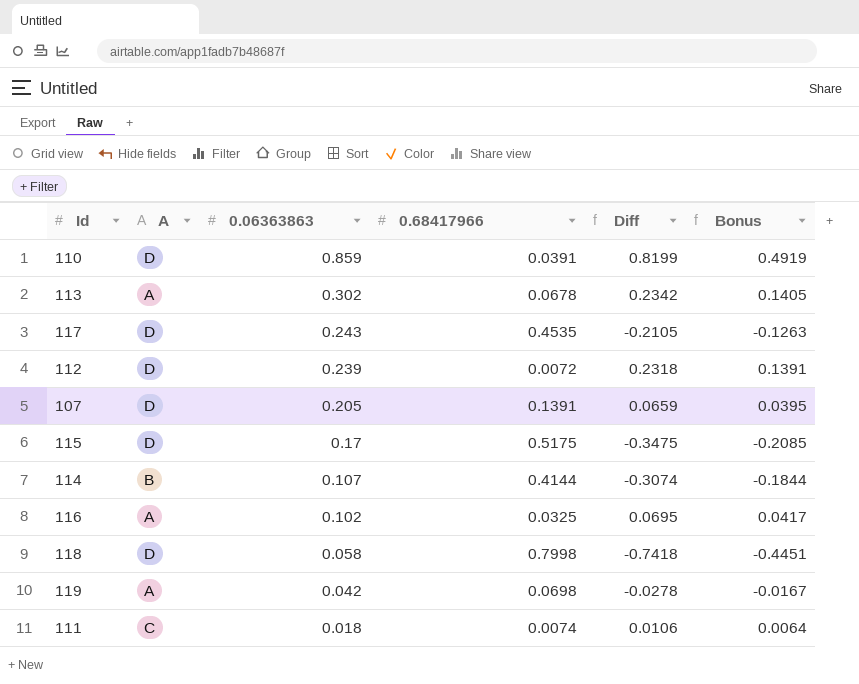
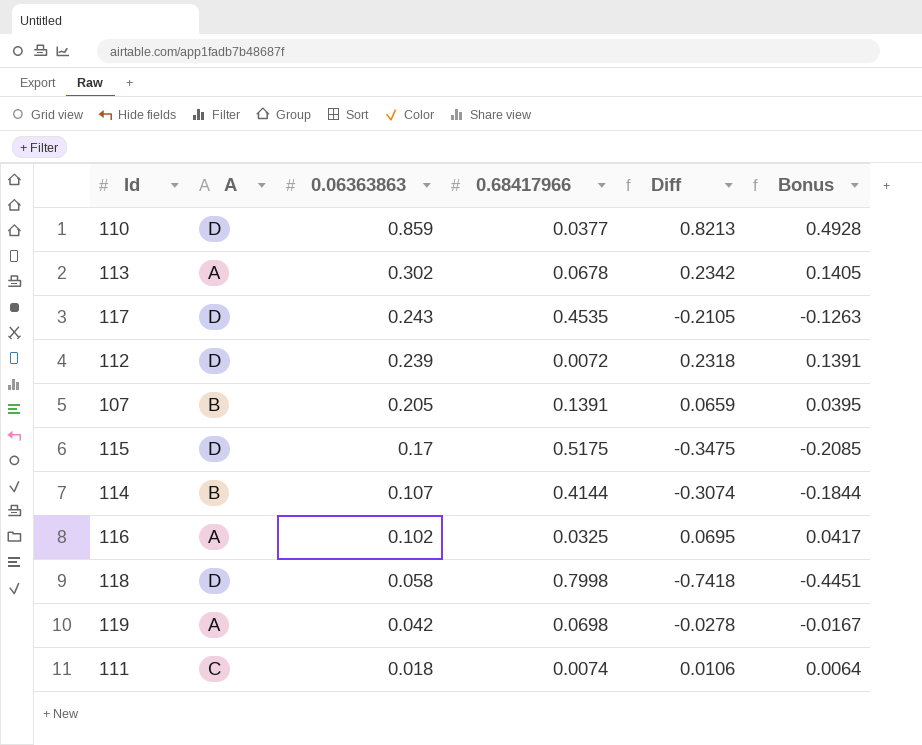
110 | 0.68417966: 0.0391 -> 0.0377
110 | Diff: 0.8199 -> 0.8213
110 | Bonus: 0.4919 -> 0.4928
107 | A: D -> B

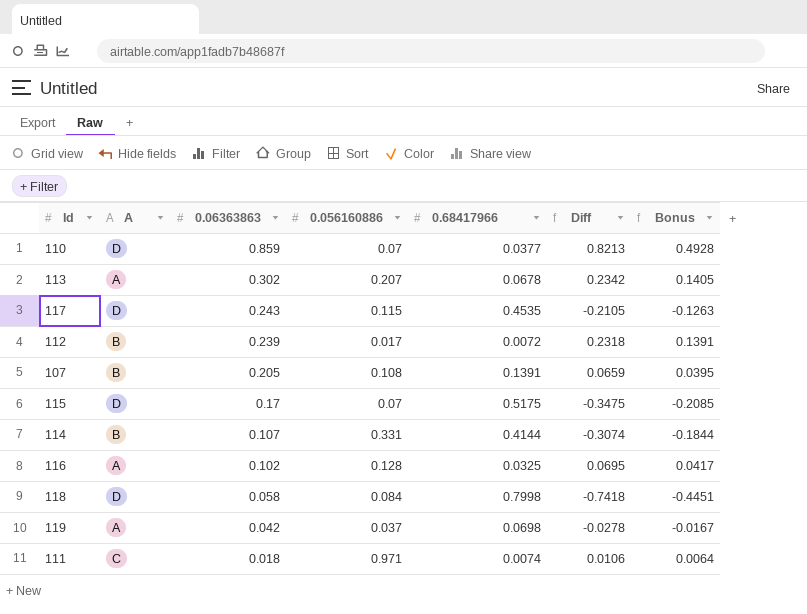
column 0.056160886 | position: none -> 4
112 | A: D -> B

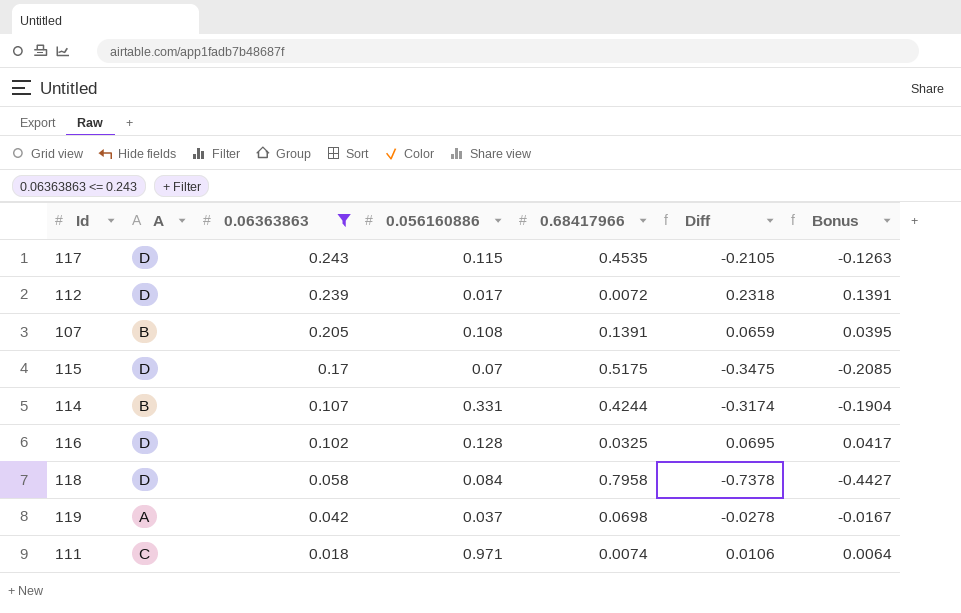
filter: none -> 0.06363863 <= 0.243
112 | A: B -> D
114 | 0.68417966: 0.4144 -> 0.4244
114 | Diff: -0.3074 -> -0.3174
114 | Bonus: -0.1844 -> -0.1904
116 | A: A -> D
118 | 0.68417966: 0.7998 -> 0.7958
118 | Diff: -0.7418 -> -0.7378
118 | Bonus: -0.4451 -> -0.4427

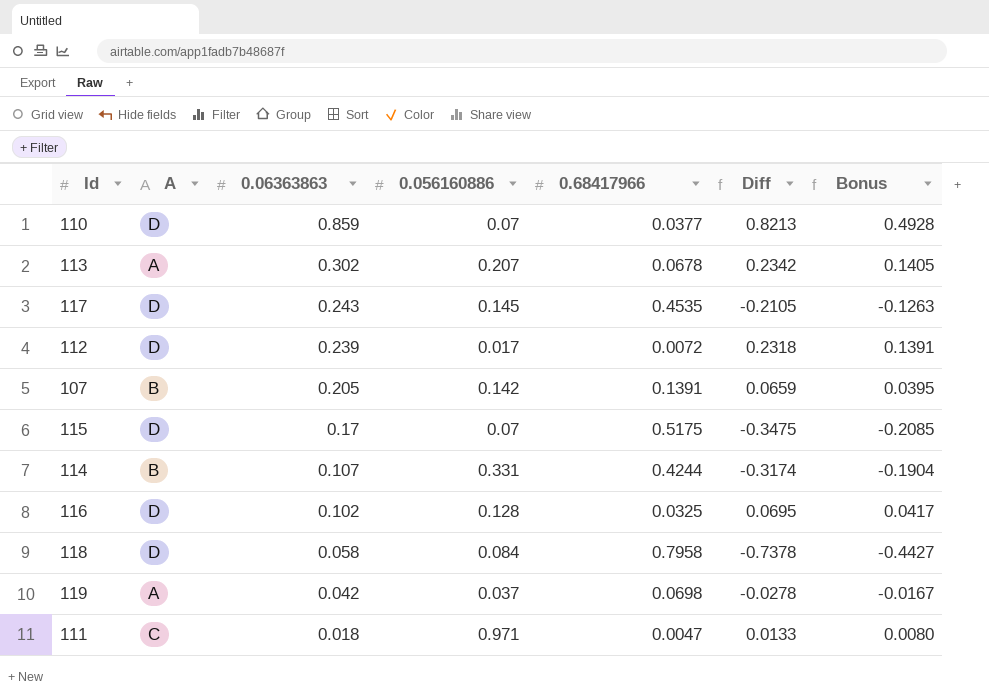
filter: 0.06363863 <= 0.243 -> none
117 | 0.056160886: 0.115 -> 0.145
107 | 0.056160886: 0.108 -> 0.142
111 | 0.68417966: 0.0074 -> 0.0047
111 | Diff: 0.0106 -> 0.0133
111 | Bonus: 0.0064 -> 0.0080

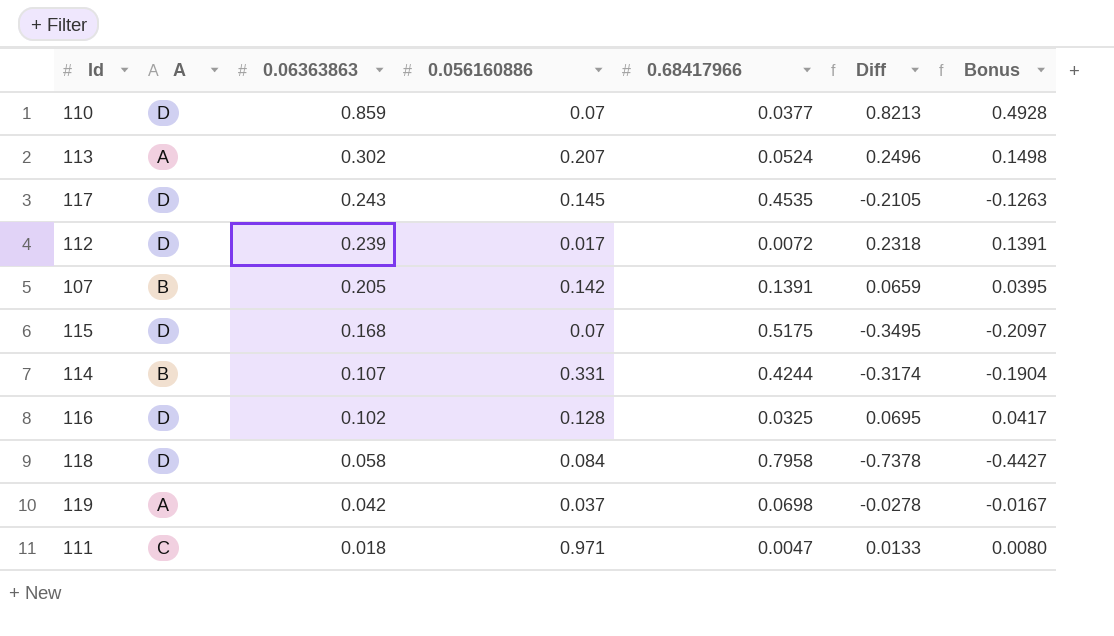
113 | 0.68417966: 0.0678 -> 0.0524
113 | Diff: 0.2342 -> 0.2496
113 | Bonus: 0.1405 -> 0.1498
115 | 0.06363863: 0.17 -> 0.168
115 | Diff: -0.3475 -> -0.3495
115 | Bonus: -0.2085 -> -0.2097

